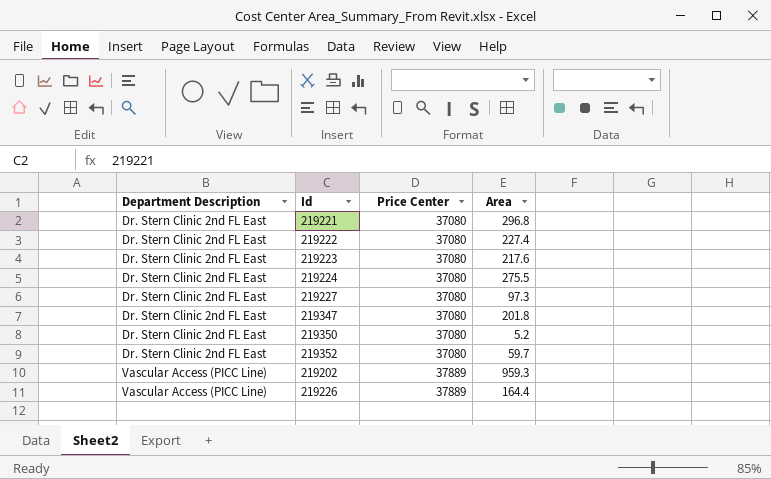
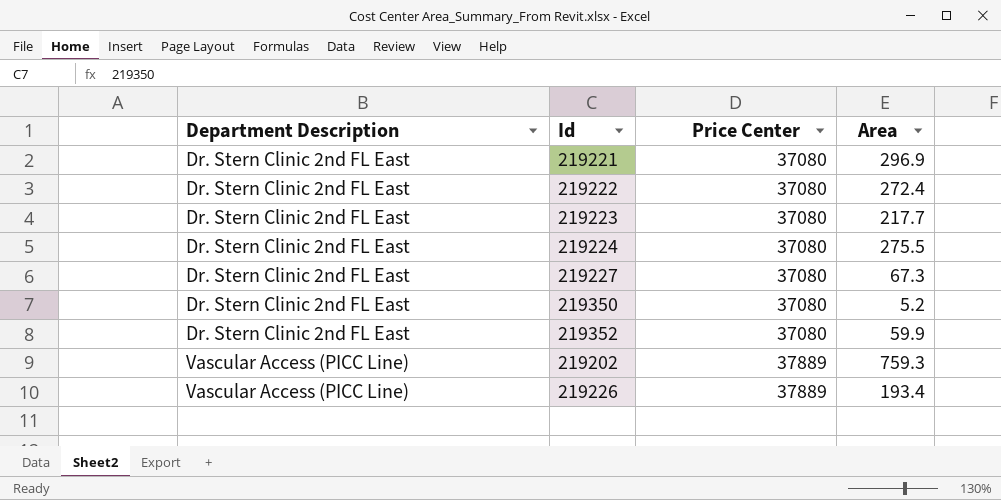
row 219347: Dr. Stern Clinic 2nd FL East | 37080 | 201.8 -> none
219221 | Area: 296.8 -> 296.9
219222 | Area: 227.4 -> 272.4
219223 | Area: 217.6 -> 217.7
219227 | Area: 97.3 -> 67.3
219352 | Area: 59.7 -> 59.9
219202 | Area: 959.3 -> 759.3
219226 | Area: 164.4 -> 193.4

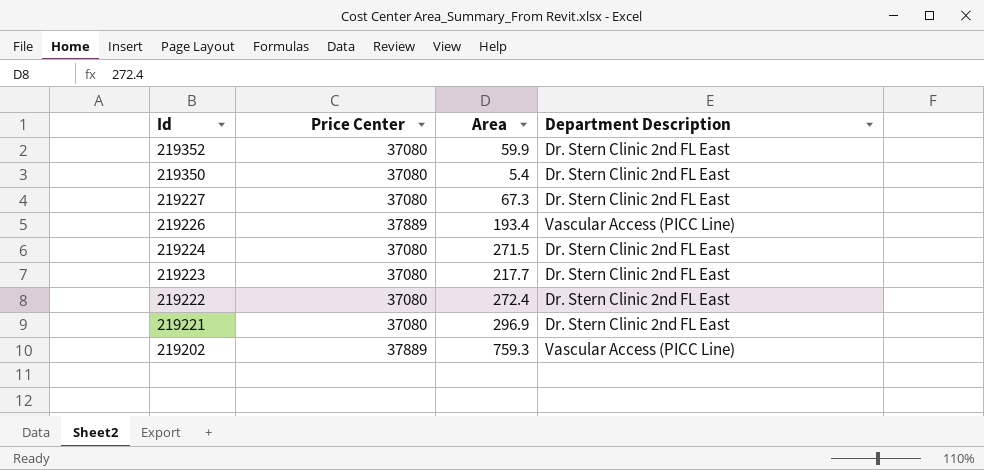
row order: Department Description ascending -> Id descending
column Department Description | position: 1 -> 4
219350 | Area: 5.2 -> 5.4
219224 | Area: 275.5 -> 271.5

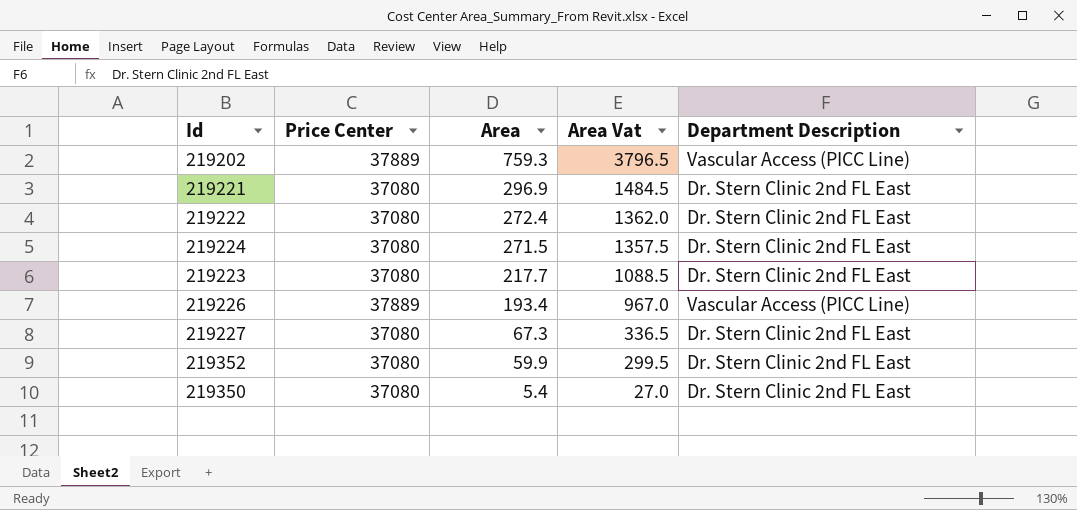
row order: Id descending -> Area descending
column Area Vat | formula: none -> [Area] * 5

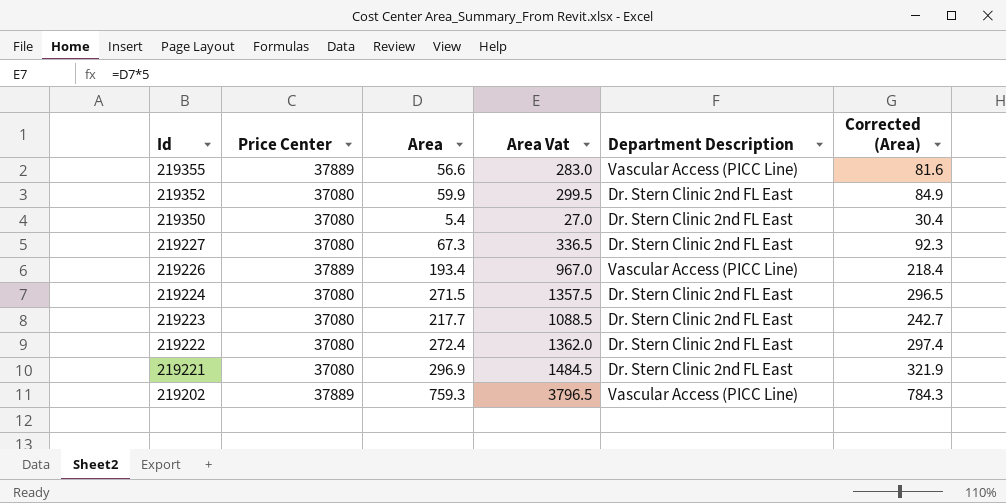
row order: Area descending -> Id descending
column Corrected (Area) | formula: none -> [Area] + 25
row 219355: none -> 37889 | 56.6 | 283.0 | Vascular Access (PICC Line) | 81.6

